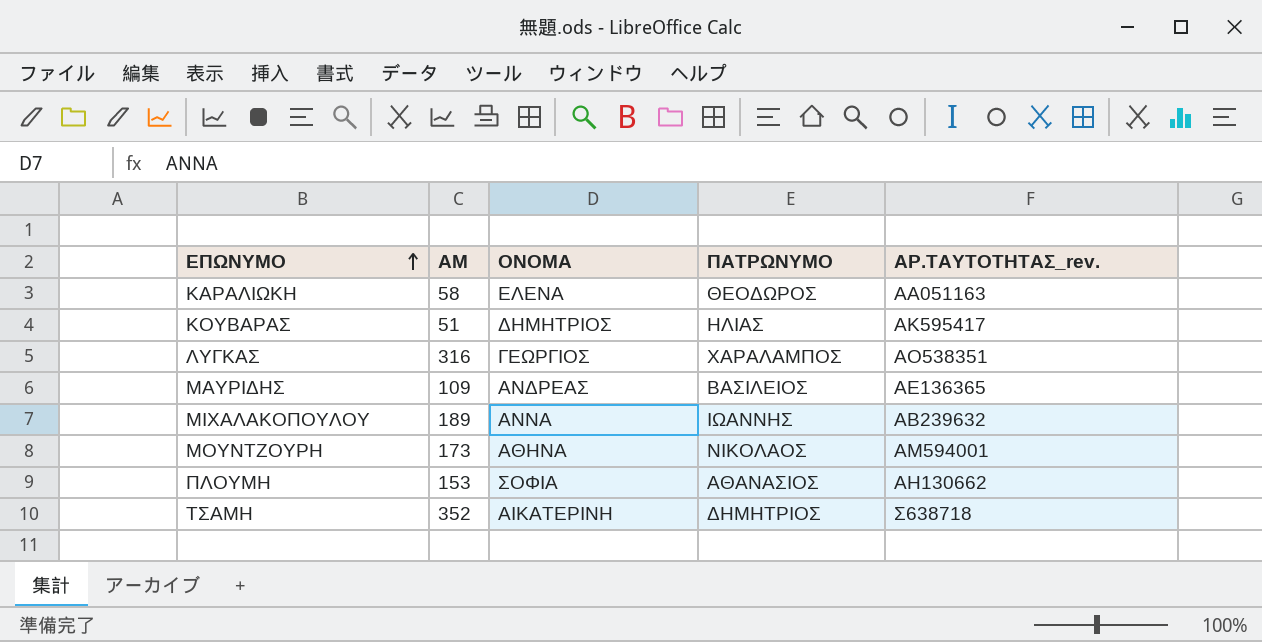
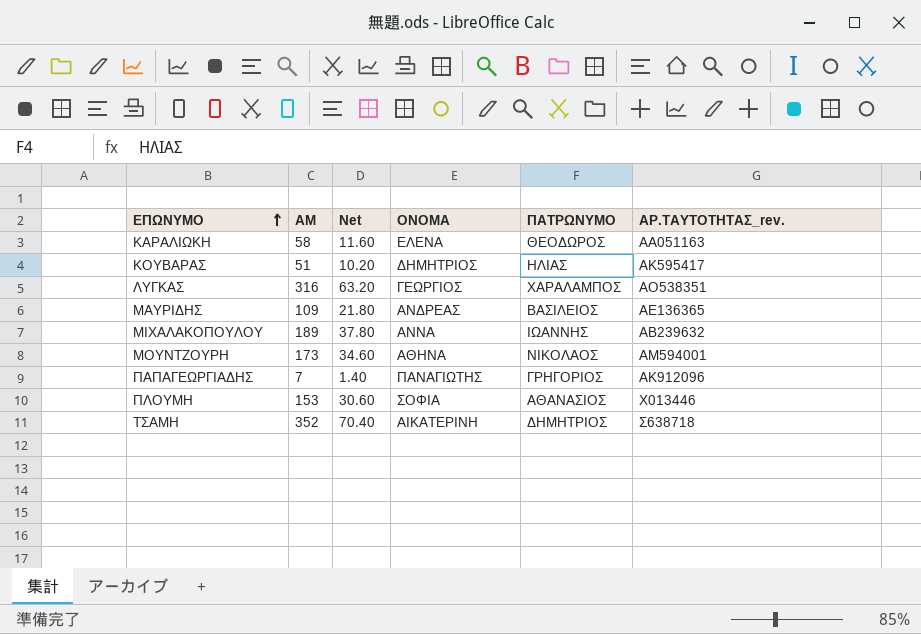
column Net | formula: none -> [ΑΜ] * 0.2
row ΠΑΠΑΓΕΩΡΓΙΑΔΗΣ: none -> 7 | 1.40 | ΠΑΝΑΓΙΩΤΗΣ | ΓΡΗΓΟΡΙΟΣ | ΑΚ912096
ΠΛΟΥΜΗ | ΑΡ.ΤΑΥΤΟΤΗΤΑΣ_rev.: ΑΗ130662 -> Χ013446

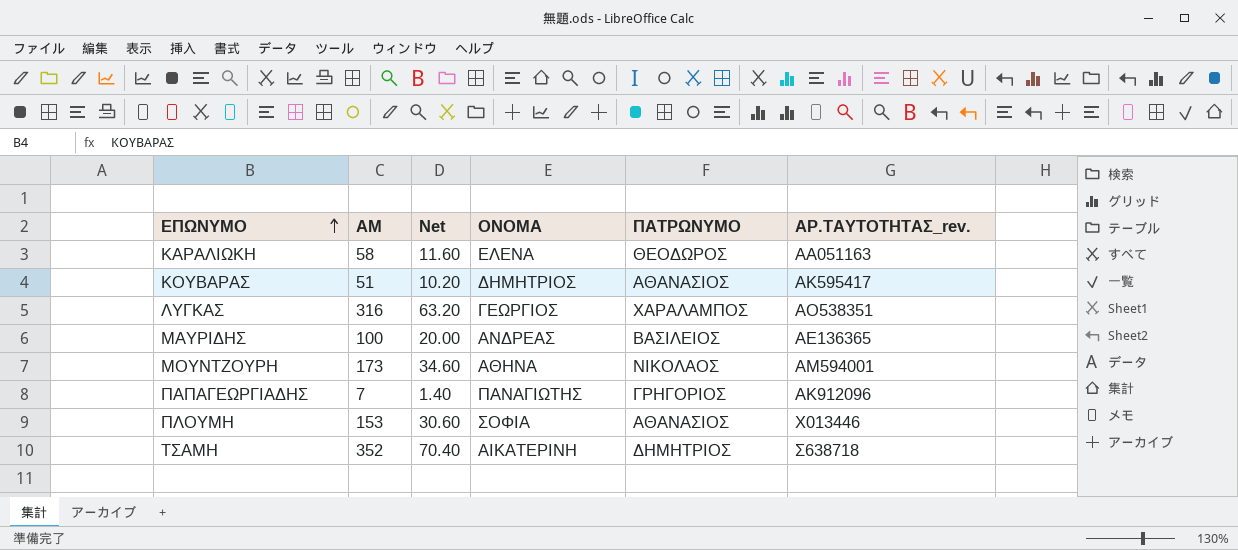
row ΜΙΧΑΛΑΚΟΠΟΥΛΟΥ: 189 | 37.80 | ΑΝΝΑ | ΙΩΑΝΝΗΣ | ΑΒ239632 -> none
ΚΟΥΒΑΡΑΣ | ΠΑΤΡΩΝΥΜΟ: ΗΛΙΑΣ -> ΑΘΑΝΑΣΙΟΣ
ΜΑΥΡΙΔΗΣ | ΑΜ: 109 -> 100
ΜΑΥΡΙΔΗΣ | Net: 21.80 -> 20.00

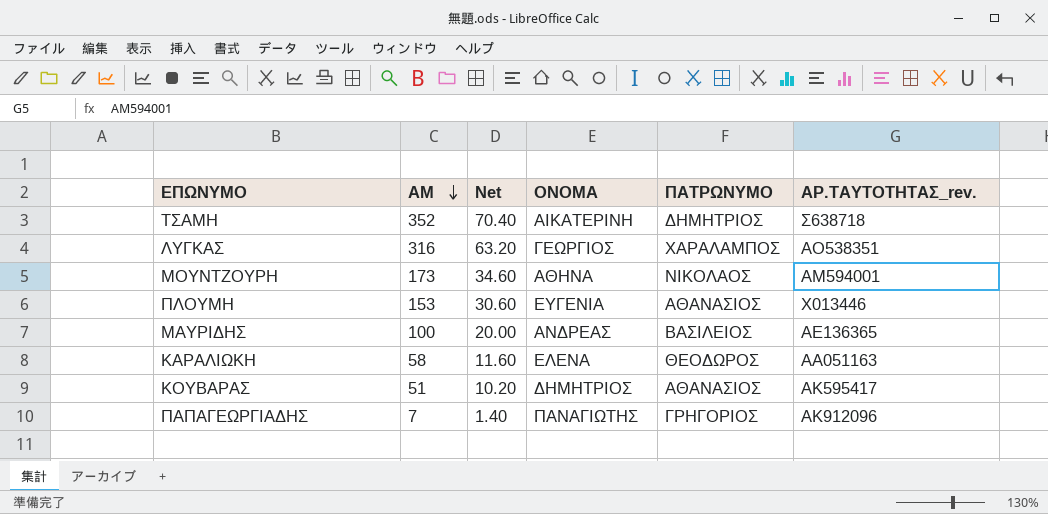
row order: ΕΠΩΝΥΜΟ ascending -> ΑΜ descending
ΠΛΟΥΜΗ | ΟΝΟΜΑ: ΣΟΦΙΑ -> ΕΥΓΕΝΙΑ

